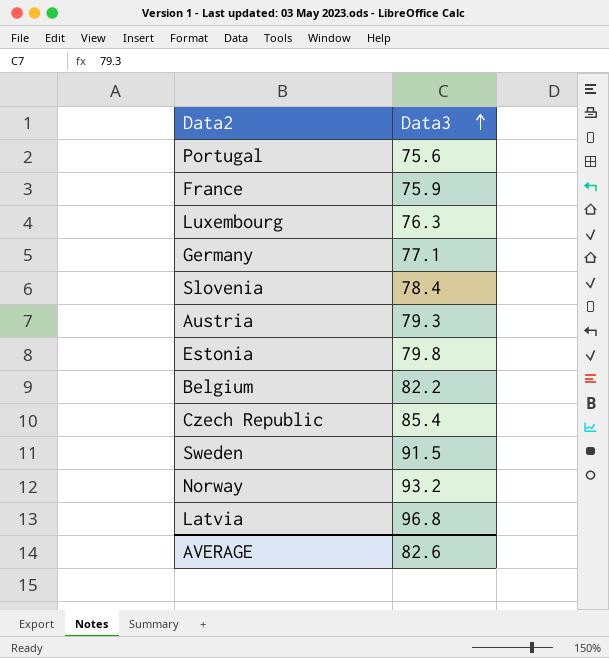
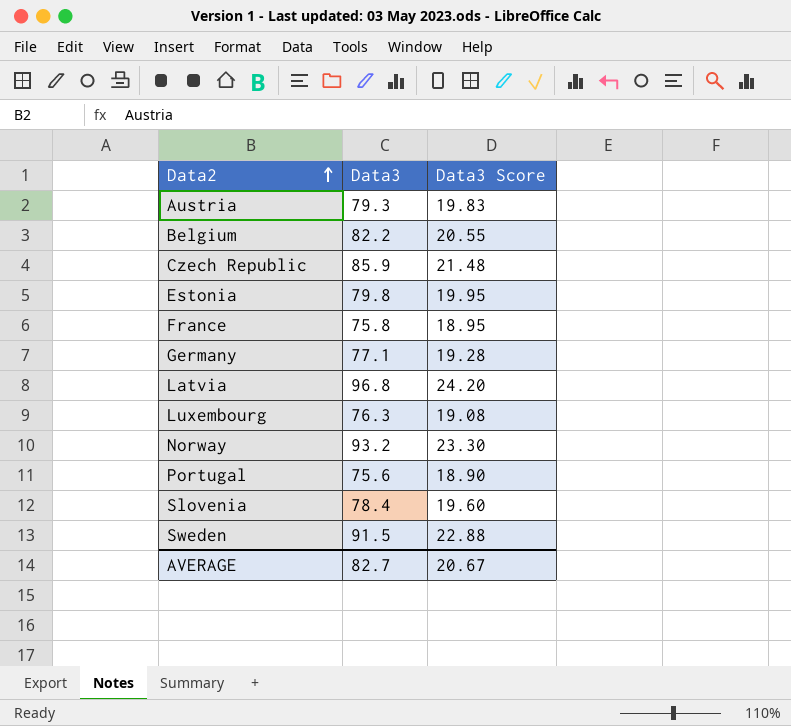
row order: Data3 ascending -> Data2 ascending
column Data3 Score | formula: none -> [Data3] * 0.25
Czech Republic | Data3: 85.4 -> 85.9
France | Data3: 75.9 -> 75.8
AVERAGE | Data3: 82.6 -> 82.7

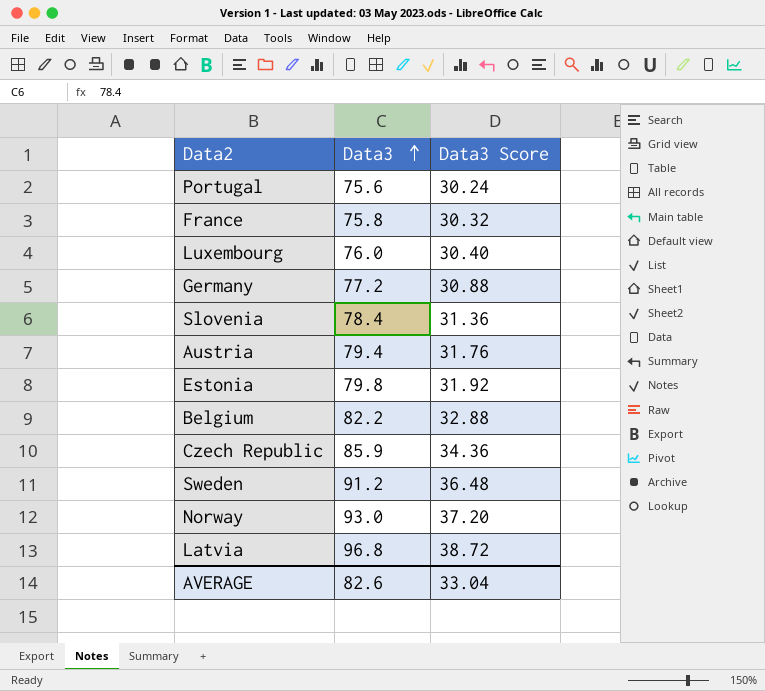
row order: Data2 ascending -> Data3 ascending
column Data3 Score | formula: [Data3] * 0.25 -> [Data3] * 0.4
Luxembourg | Data3: 76.3 -> 76.0
Germany | Data3: 77.1 -> 77.2
Austria | Data3: 79.3 -> 79.4
Sweden | Data3: 91.5 -> 91.2
Norway | Data3: 93.2 -> 93.0
AVERAGE | Data3: 82.7 -> 82.6
AVERAGE | Data3 Score: 20.67 -> 33.04

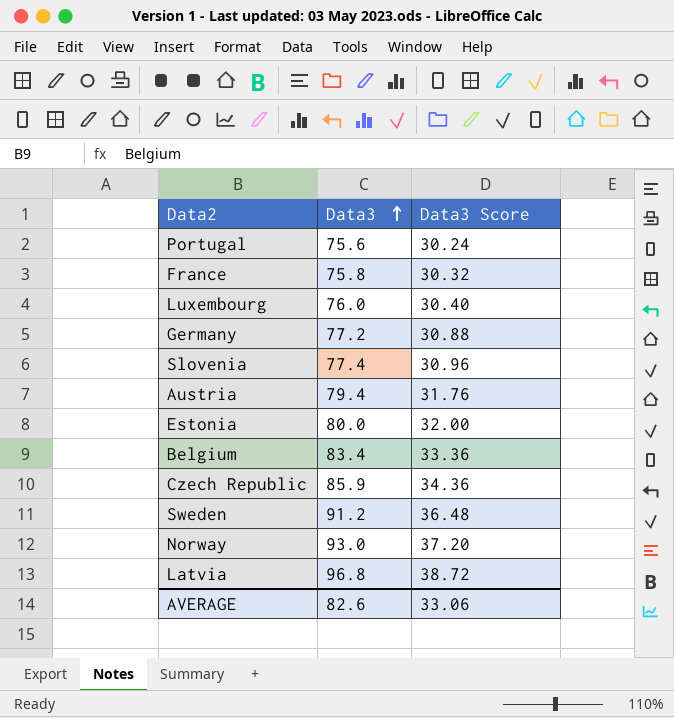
Slovenia | Data3: 78.4 -> 77.4
Slovenia | Data3 Score: 31.36 -> 30.96
Estonia | Data3: 79.8 -> 80.0
Estonia | Data3 Score: 31.92 -> 32.00
Belgium | Data3: 82.2 -> 83.4
Belgium | Data3 Score: 32.88 -> 33.36
AVERAGE | Data3 Score: 33.04 -> 33.06

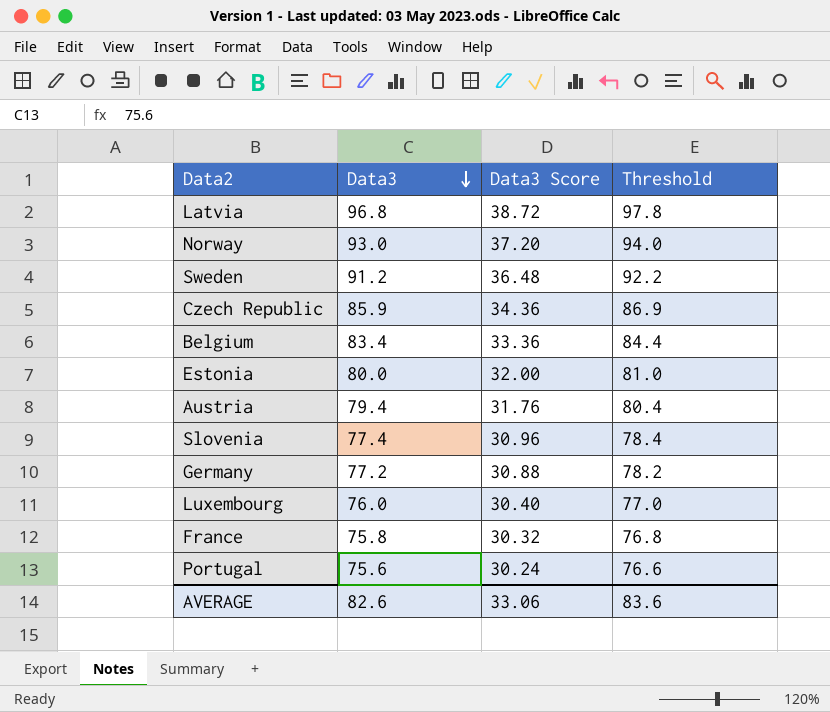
row order: Data3 ascending -> Data3 descending
column Threshold | formula: none -> [Data3] + 1

